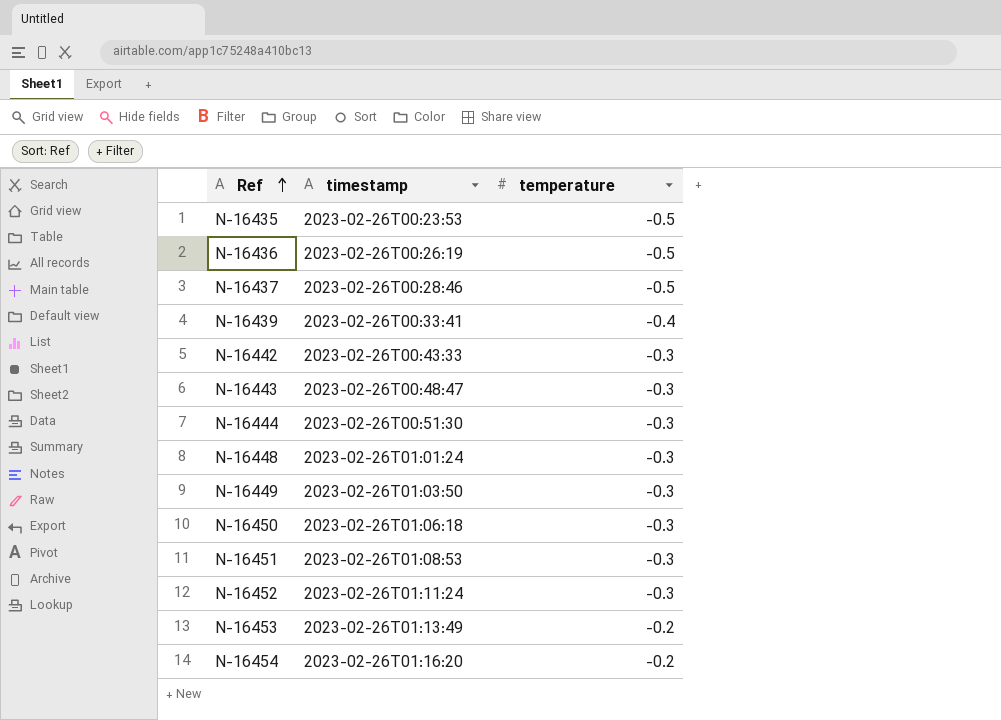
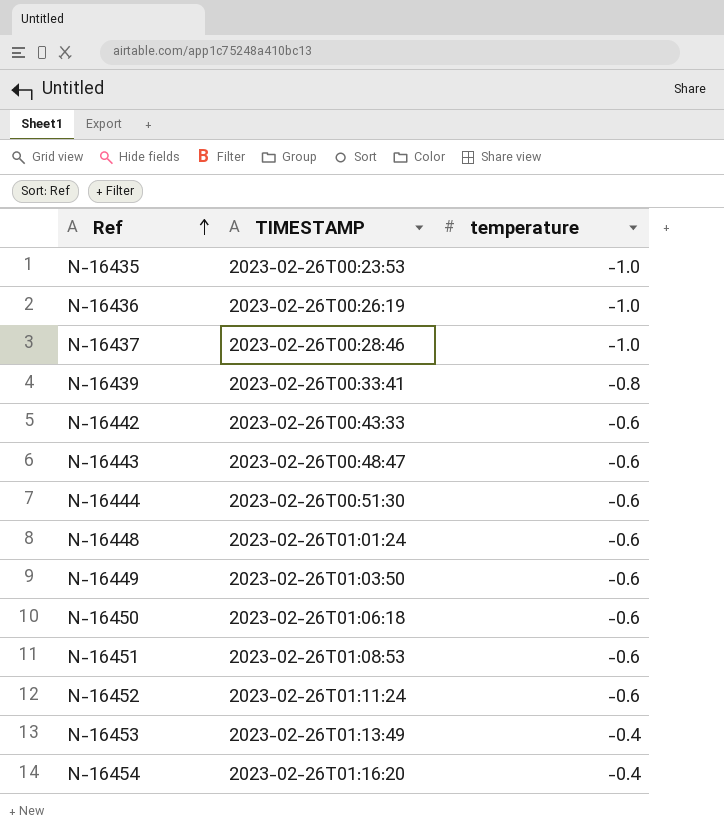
column name: timestamp -> TIMESTAMP
N-16435 | temperature: -0.5 -> -1.0
N-16436 | temperature: -0.5 -> -1.0
N-16437 | temperature: -0.5 -> -1.0
N-16439 | temperature: -0.4 -> -0.8
N-16442 | temperature: -0.3 -> -0.6
N-16443 | temperature: -0.3 -> -0.6
N-16444 | temperature: -0.3 -> -0.6
N-16448 | temperature: -0.3 -> -0.6
N-16449 | temperature: -0.3 -> -0.6
N-16450 | temperature: -0.3 -> -0.6
N-16451 | temperature: -0.3 -> -0.6
N-16452 | temperature: -0.3 -> -0.6
N-16453 | temperature: -0.2 -> -0.4
N-16454 | temperature: -0.2 -> -0.4

